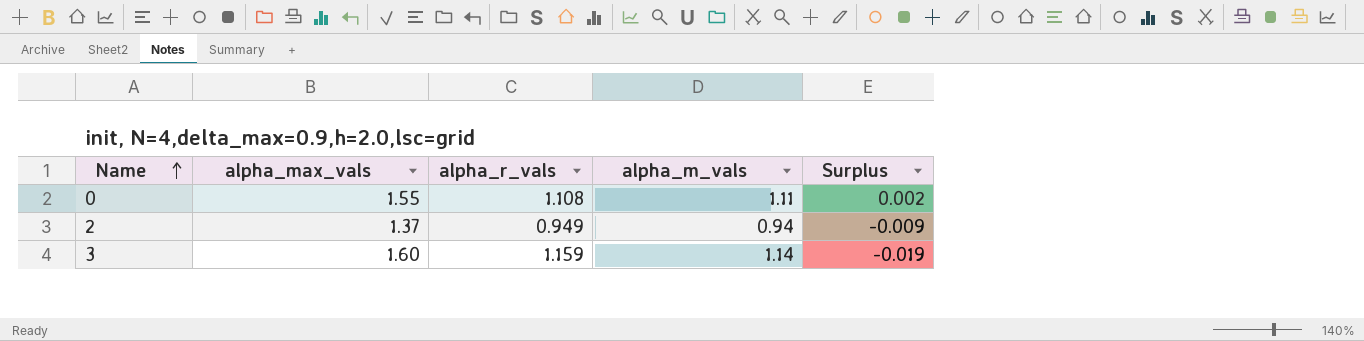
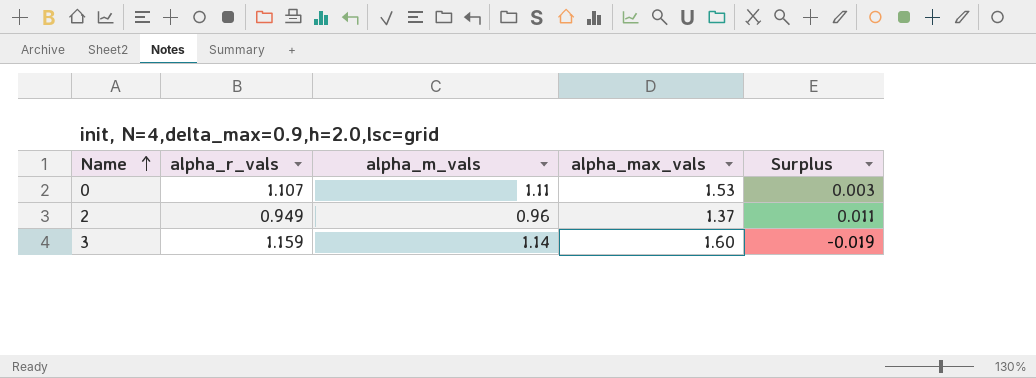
column alpha_max_vals | position: 2 -> 4
0 | alpha_r_vals: 1.108 -> 1.107
0 | alpha_max_vals: 1.55 -> 1.53
0 | Surplus: 0.002 -> 0.003
2 | alpha_m_vals: 0.94 -> 0.96
2 | Surplus: -0.009 -> 0.011

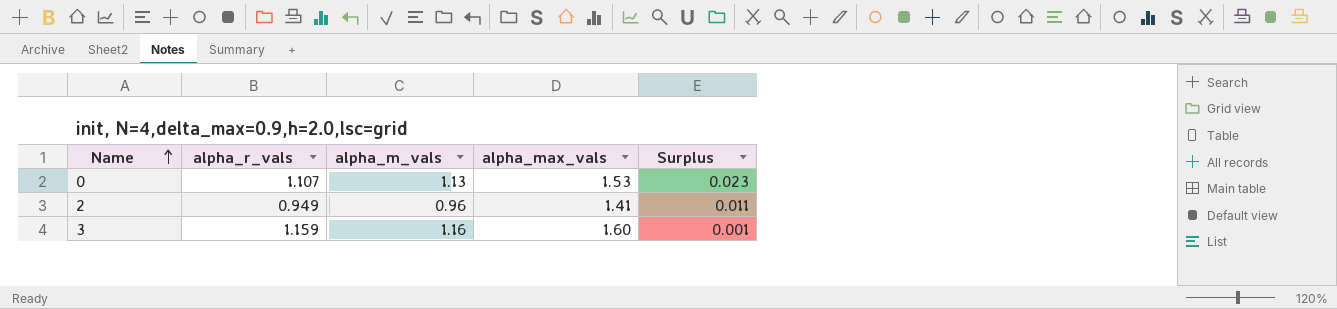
0 | alpha_m_vals: 1.11 -> 1.13
0 | Surplus: 0.003 -> 0.023
2 | alpha_max_vals: 1.37 -> 1.41
3 | alpha_m_vals: 1.14 -> 1.16
3 | Surplus: -0.019 -> 0.001

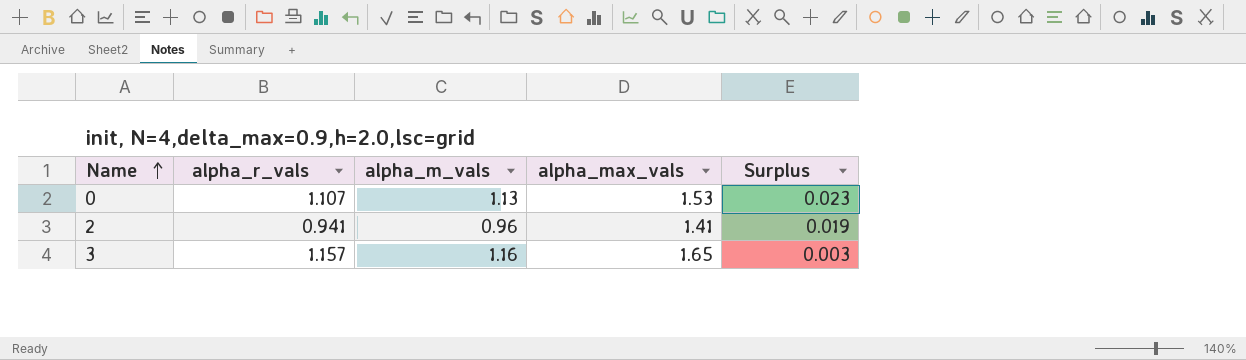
2 | alpha_r_vals: 0.949 -> 0.941
2 | Surplus: 0.011 -> 0.019
3 | alpha_r_vals: 1.159 -> 1.157
3 | alpha_max_vals: 1.60 -> 1.65
3 | Surplus: 0.001 -> 0.003

